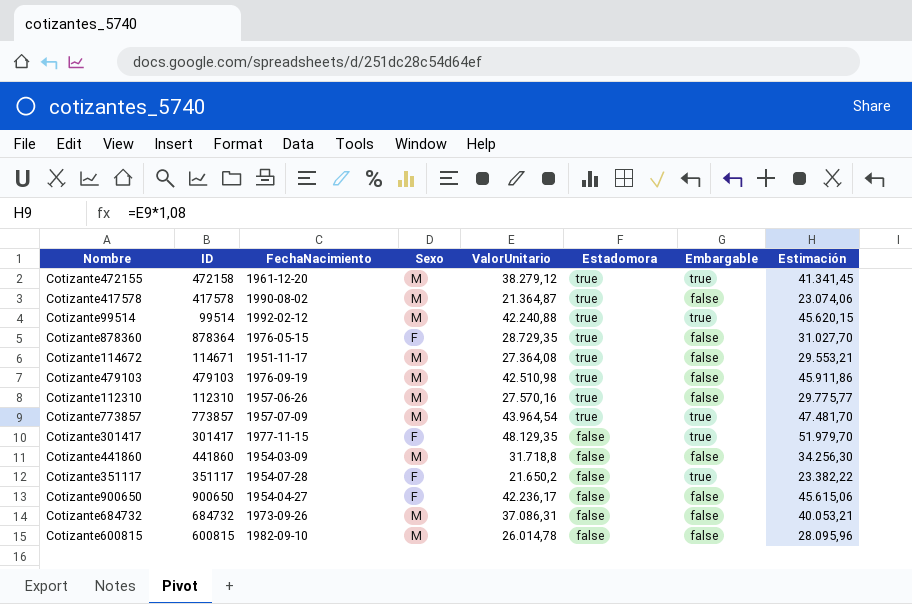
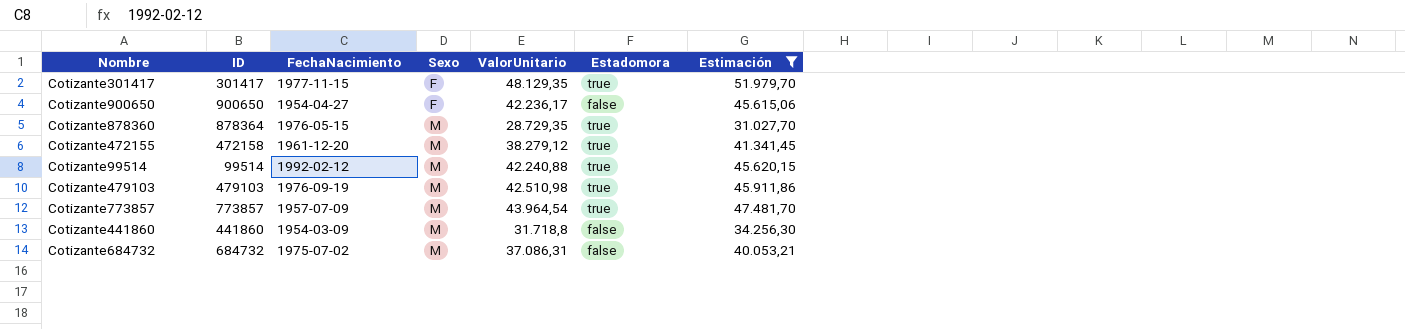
filter: none -> Estimación >= 31.027,70
row order: Estadomora descending -> Sexo ascending
column Embargable | position: 7 -> none
Cotizante301417 | Estadomora: false -> true
Cotizante878360 | Sexo: F -> M
Cotizante684732 | FechaNacimiento: 1973-09-26 -> 1975-07-02

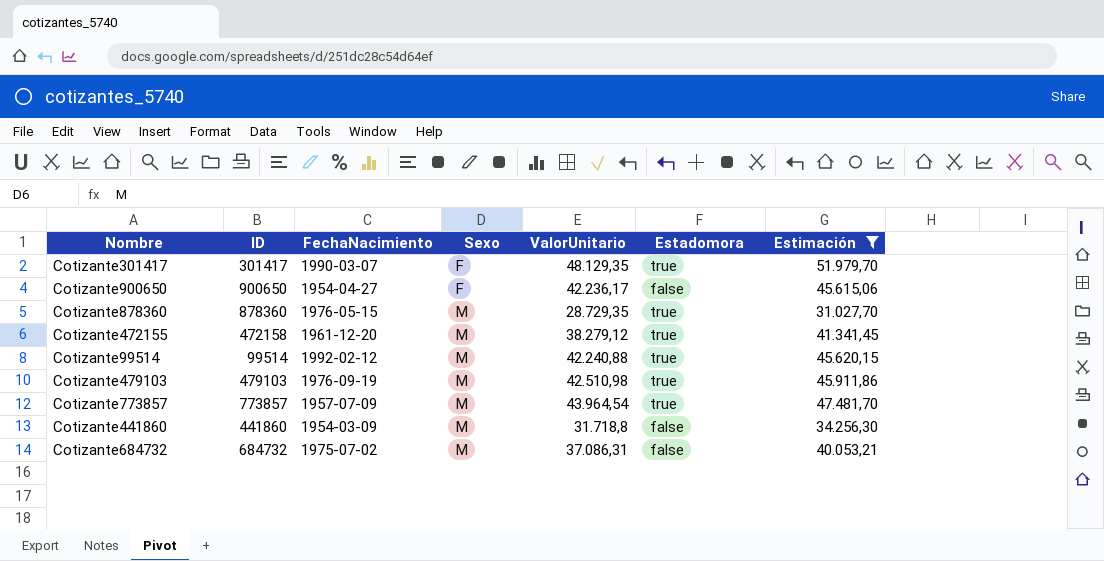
Cotizante301417 | FechaNacimiento: 1977-11-15 -> 1990-03-07
Cotizante878360 | ID: 878364 -> 878360

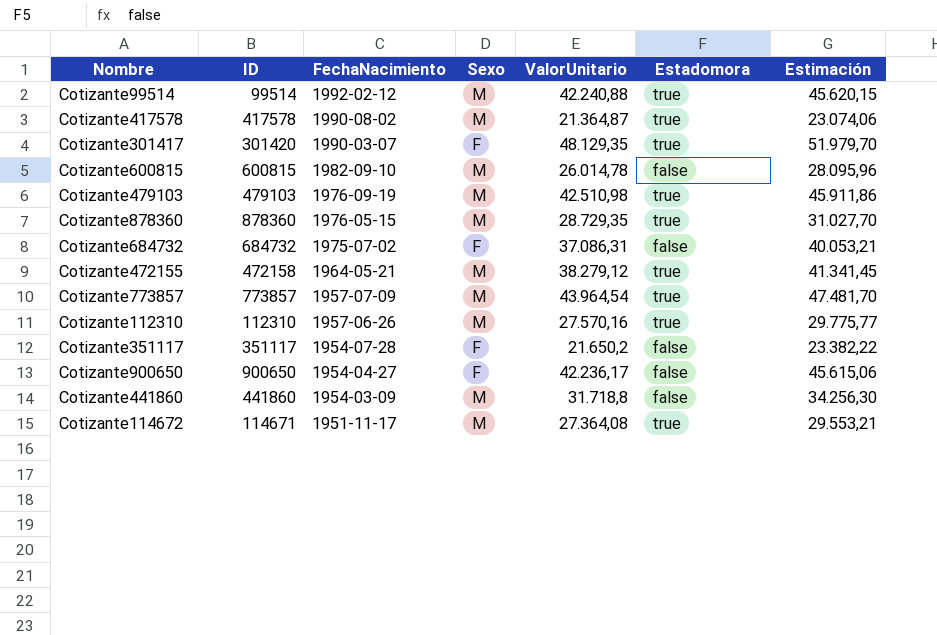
filter: Estimación >= 31.027,70 -> none
row order: Sexo ascending -> FechaNacimiento descending
Cotizante301417 | ID: 301417 -> 301420
Cotizante684732 | Sexo: M -> F
Cotizante472155 | FechaNacimiento: 1961-12-20 -> 1964-05-21

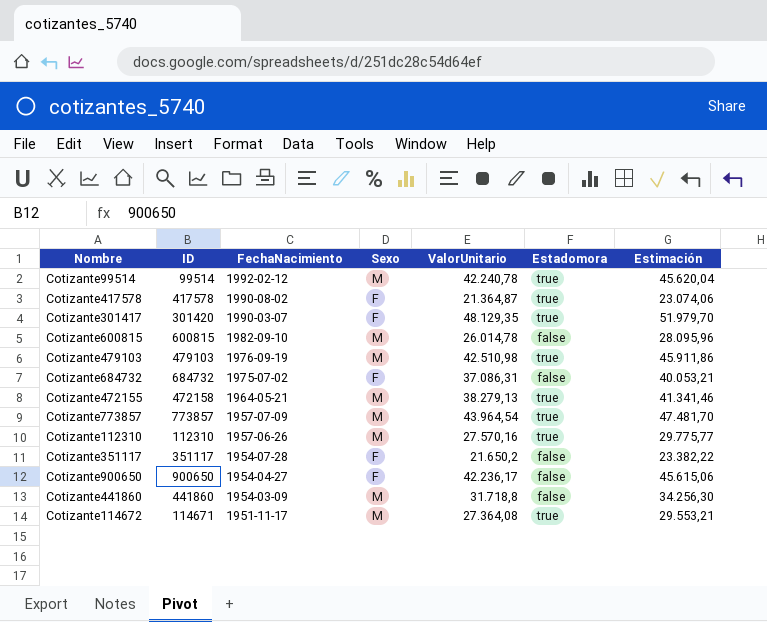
row Cotizante878360: 878360 | 1976-05-15 | M | 28.729,35 | true | 31.027,70 -> none
Cotizante99514 | ValorUnitario: 42.240,88 -> 42.240,78
Cotizante99514 | Estimación: 45.620,15 -> 45.620,04
Cotizante417578 | Sexo: M -> F
Cotizante472155 | ValorUnitario: 38.279,12 -> 38.279,13
Cotizante472155 | Estimación: 41.341,45 -> 41.341,46

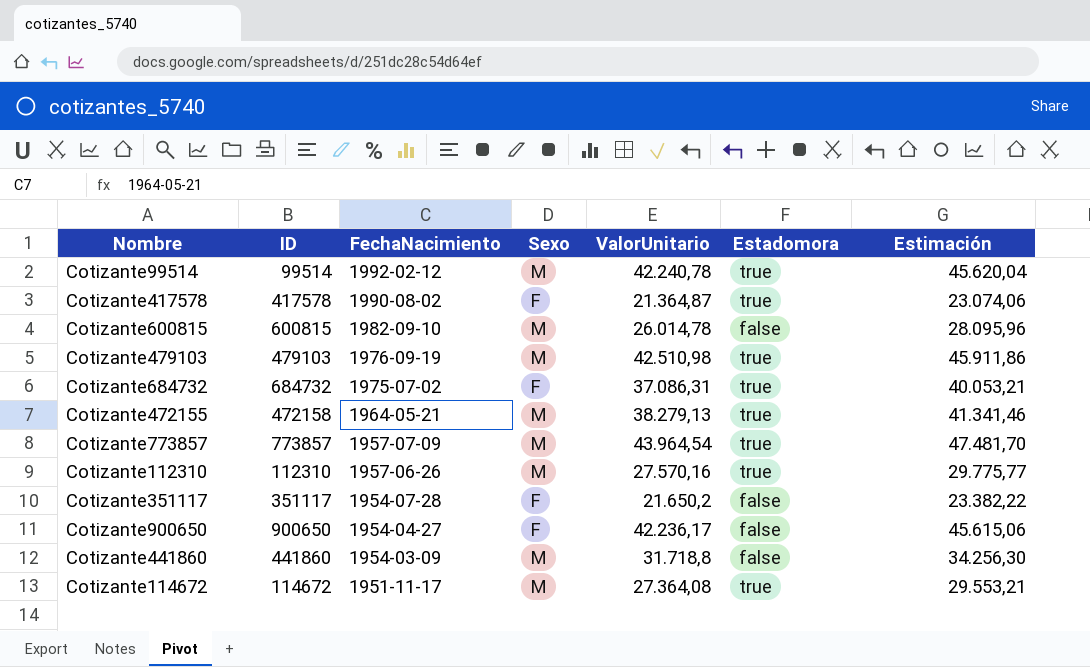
row Cotizante301417: 301420 | 1990-03-07 | F | 48.129,35 | true | 51.979,70 -> none
Cotizante684732 | Estadomora: false -> true
Cotizante114672 | ID: 114671 -> 114672

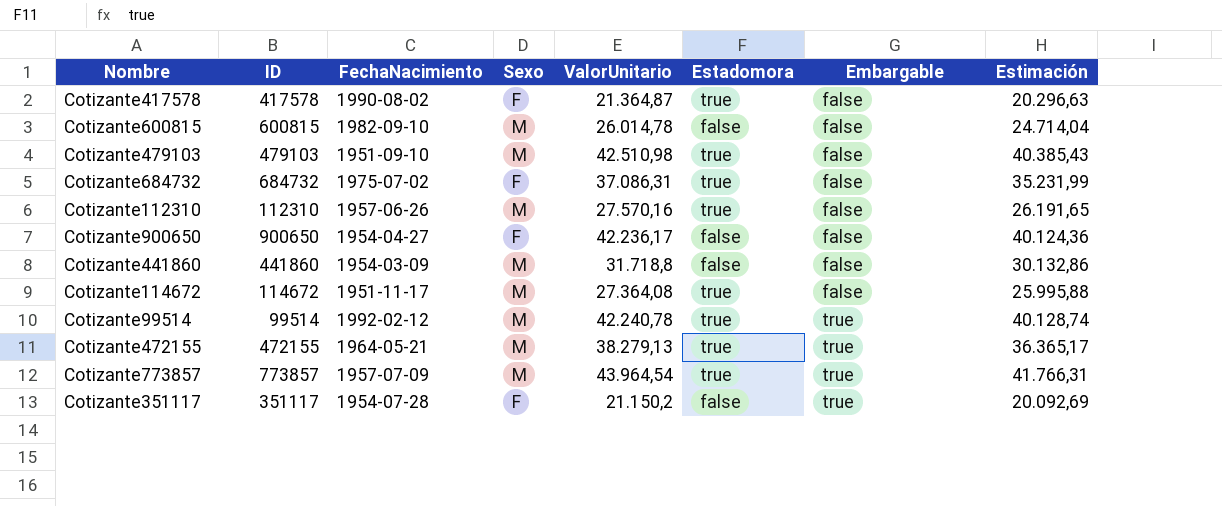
row order: FechaNacimiento descending -> Embargable ascending
column Embargable | position: none -> 7
column Estimación | formula: [ValorUnitario] * 1,08 -> [ValorUnitario] * 0,95
Cotizante479103 | FechaNacimiento: 1976-09-19 -> 1951-09-10
Cotizante472155 | ID: 472158 -> 472155
Cotizante351117 | ValorUnitario: 21.650,2 -> 21.150,2

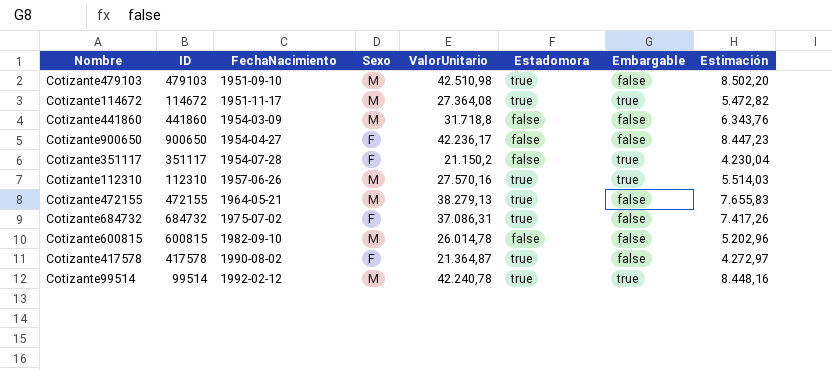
row order: Embargable ascending -> FechaNacimiento ascending
column Estimación | formula: [ValorUnitario] * 0,95 -> [ValorUnitario] * 0,2
row Cotizante773857: 773857 | 1957-07-09 | M | 43.964,54 | true | true | 41.766,31 -> none
Cotizante114672 | Embargable: false -> true
Cotizante112310 | Embargable: false -> true
Cotizante472155 | Embargable: true -> false

